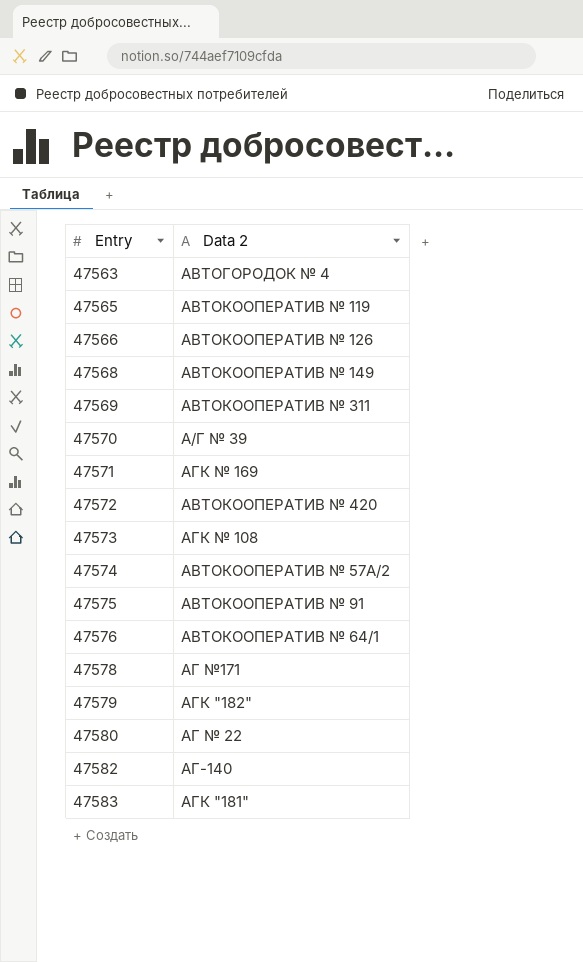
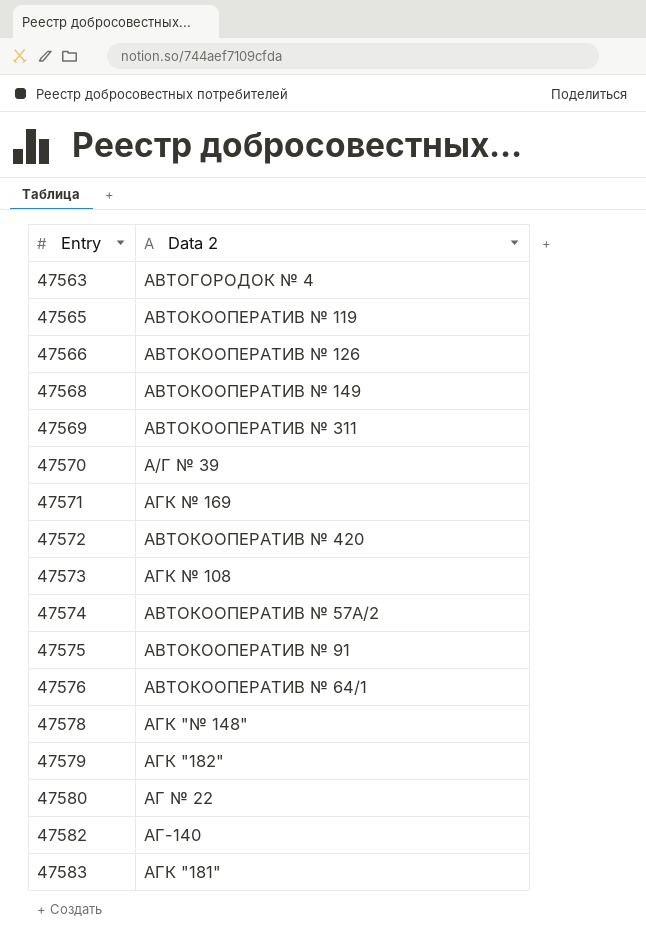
47578 | Data 2: АГ №171 -> АГК "№ 148"

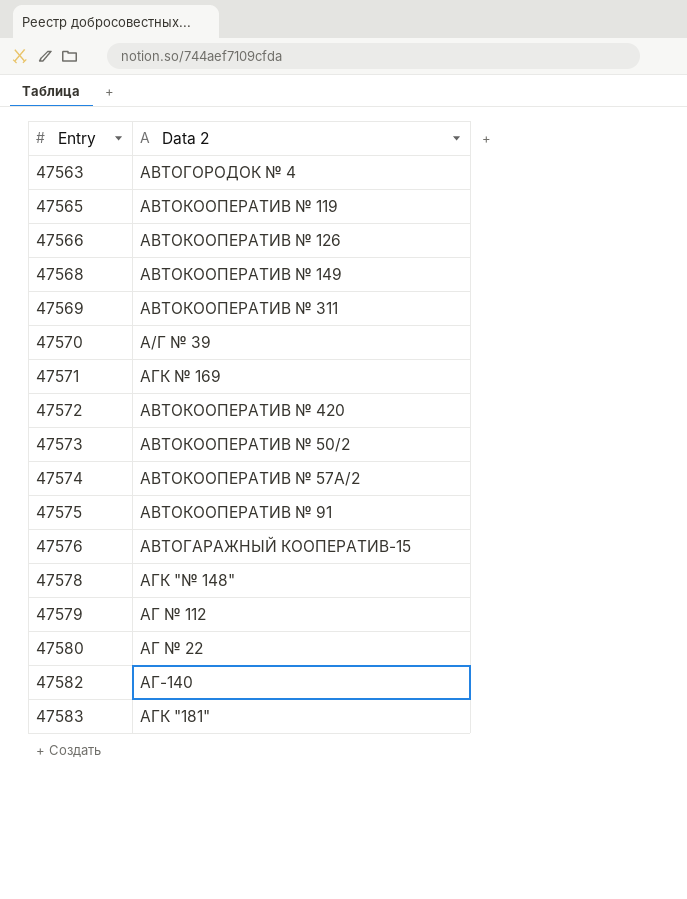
47573 | Data 2: АГК № 108 -> АВТОКООПЕРАТИВ № 50/2
47576 | Data 2: АВТОКООПЕРАТИВ № 64/1 -> АВТОГАРАЖНЫЙ КООПЕРАТИВ-15
47579 | Data 2: АГК "182" -> АГ № 112

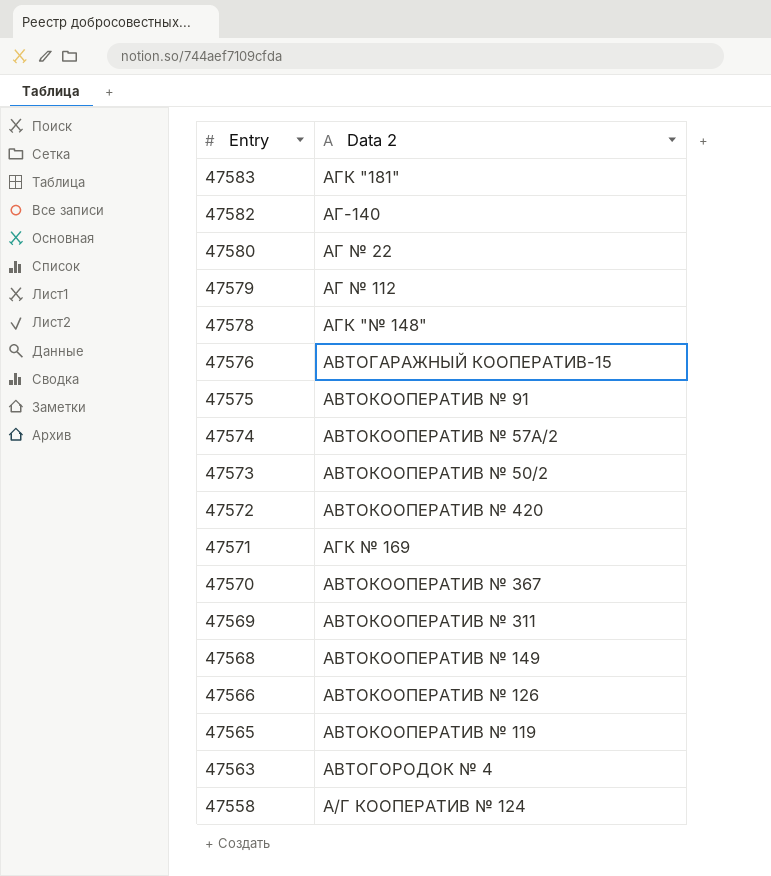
row order: Entry ascending -> Entry descending
47570 | Data 2: А/Г № 39 -> АВТОКООПЕРАТИВ № 367
row 47558: none -> А/Г КООПЕРАТИВ № 124

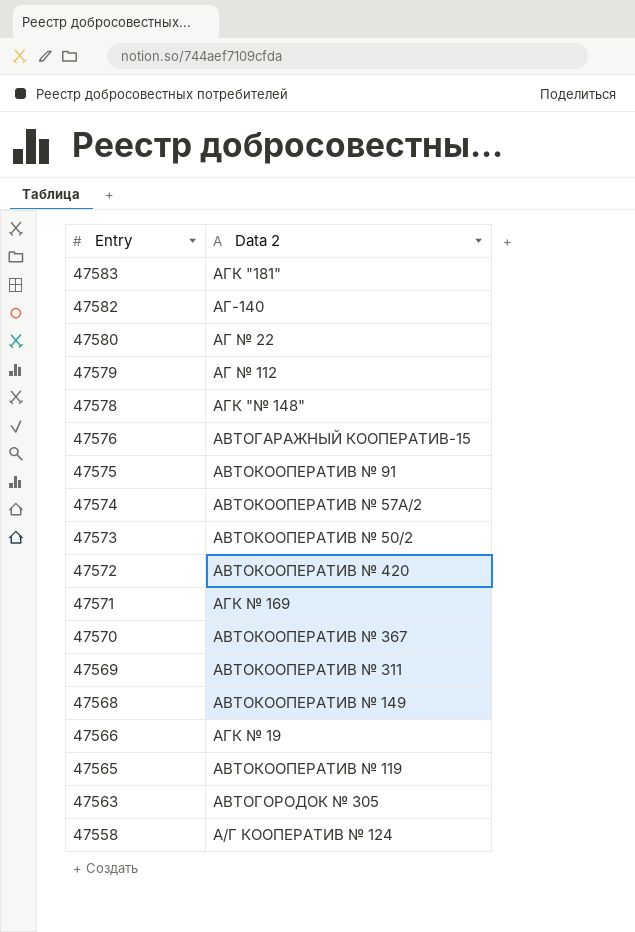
47566 | Data 2: АВТОКООПЕРАТИВ № 126 -> АГК № 19
47563 | Data 2: АВТОГОРОДОК № 4 -> АВТОГОРОДОК № 305

